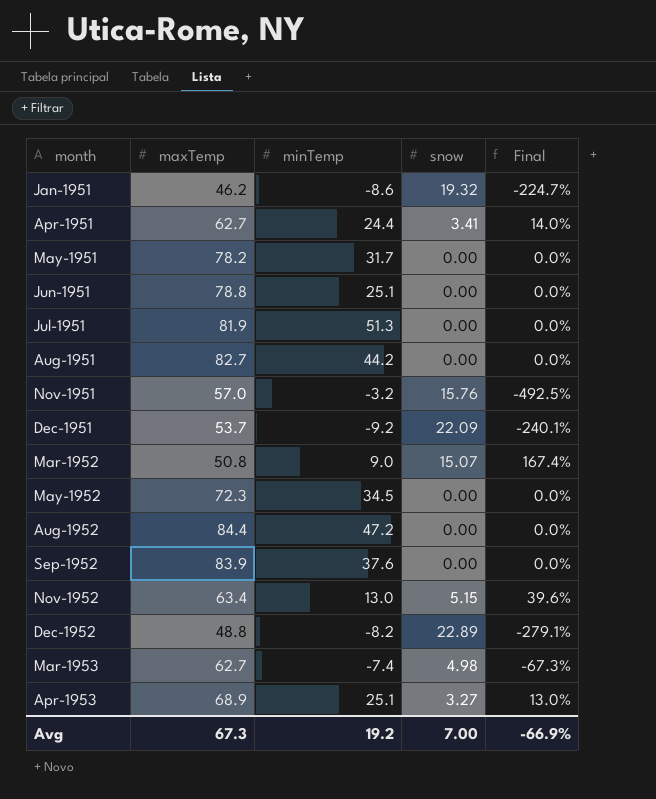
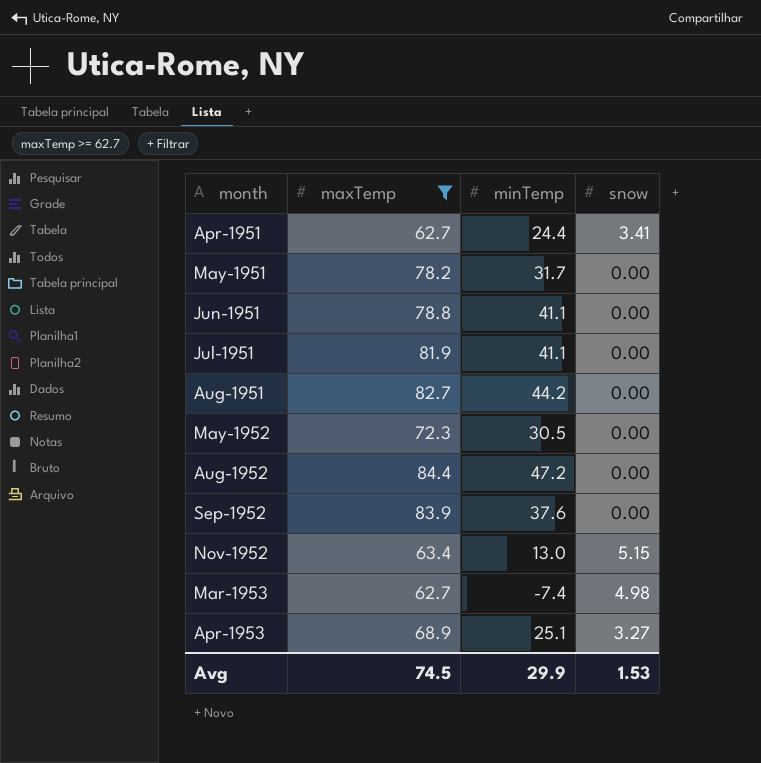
filter: none -> maxTemp >= 62.7
column Final | formula: [snow] / [minTemp] -> none
Jun-1951 | minTemp: 25.1 -> 41.1
Jul-1951 | minTemp: 51.3 -> 41.1
May-1952 | minTemp: 34.5 -> 30.5
Avg | maxTemp: 67.3 -> 74.5
Avg | minTemp: 19.2 -> 29.9
Avg | snow: 7.00 -> 1.53

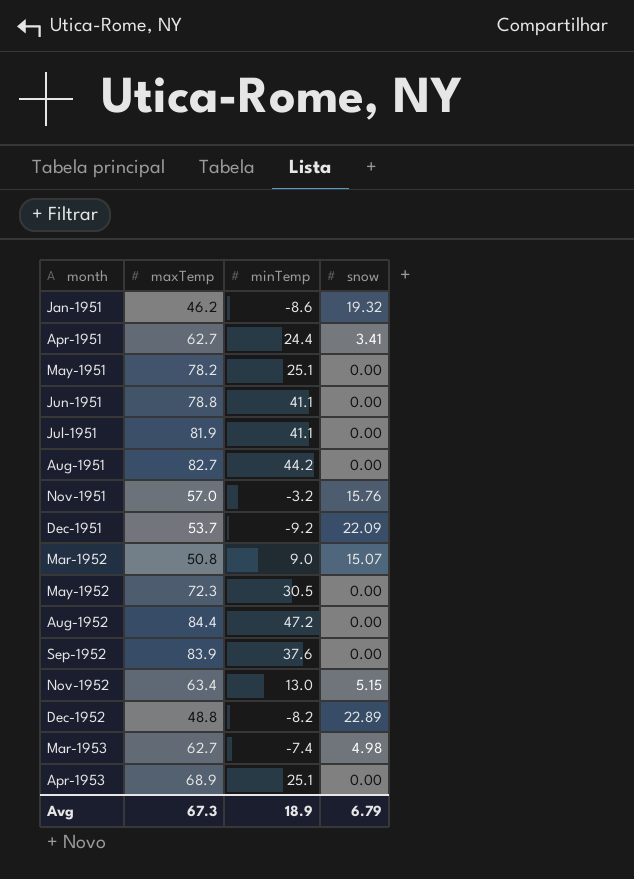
filter: maxTemp >= 62.7 -> none
May-1951 | minTemp: 31.7 -> 25.1
Apr-1953 | snow: 3.27 -> 0.00
Avg | maxTemp: 74.5 -> 67.3
Avg | minTemp: 29.9 -> 18.9
Avg | snow: 1.53 -> 6.79

